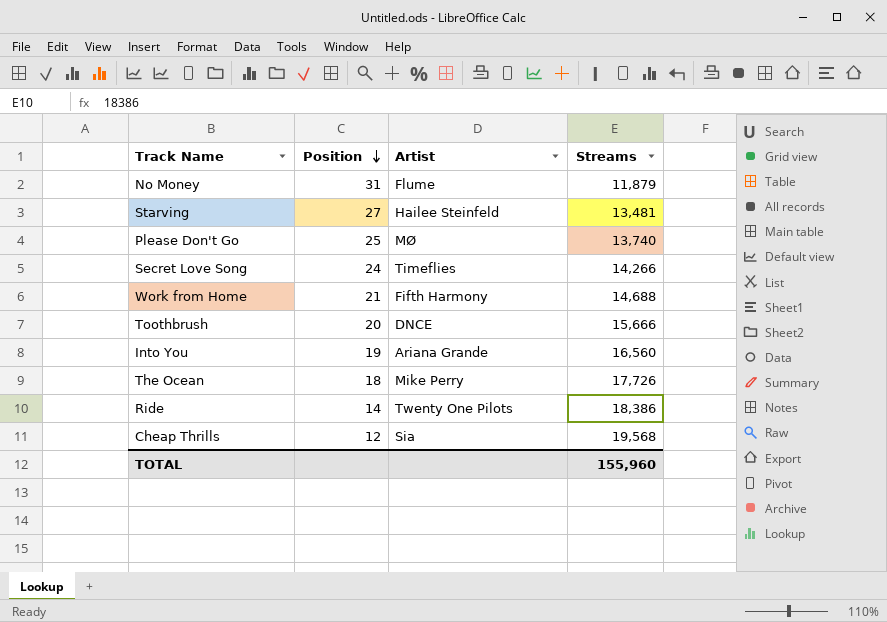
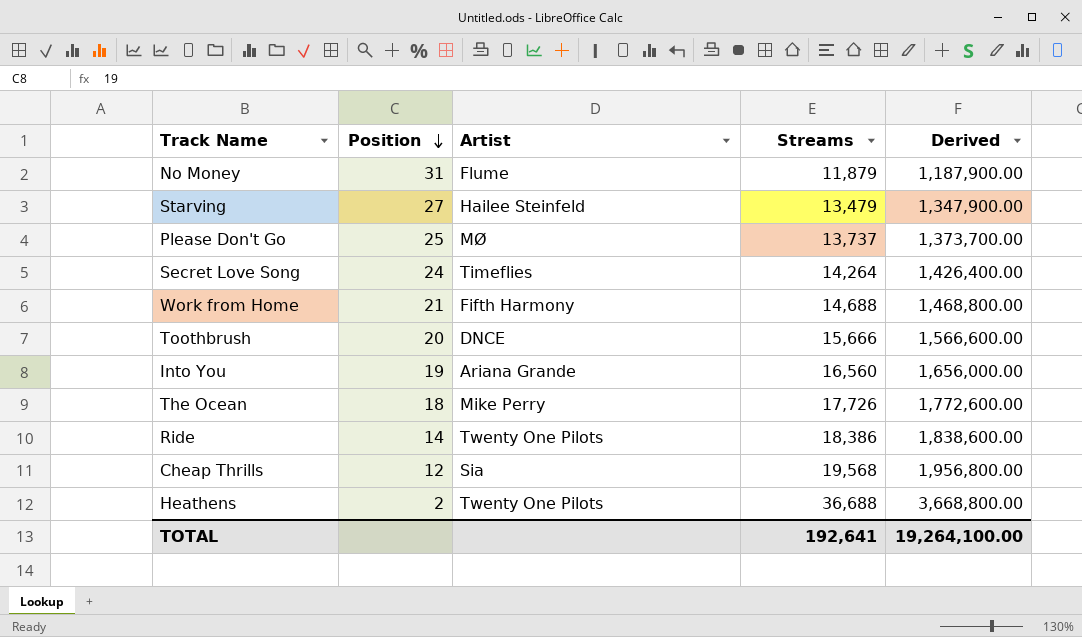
column Derived | formula: none -> [Streams] * 100
Starving | Streams: 13,481 -> 13,479
Please Don't Go | Streams: 13,740 -> 13,737
Secret Love Song | Streams: 14,266 -> 14,264
row Heathens: none -> 2 | Twenty One Pilots | 36,688 | 3,668,800.00
TOTAL | Streams: 155,960 -> 192,641

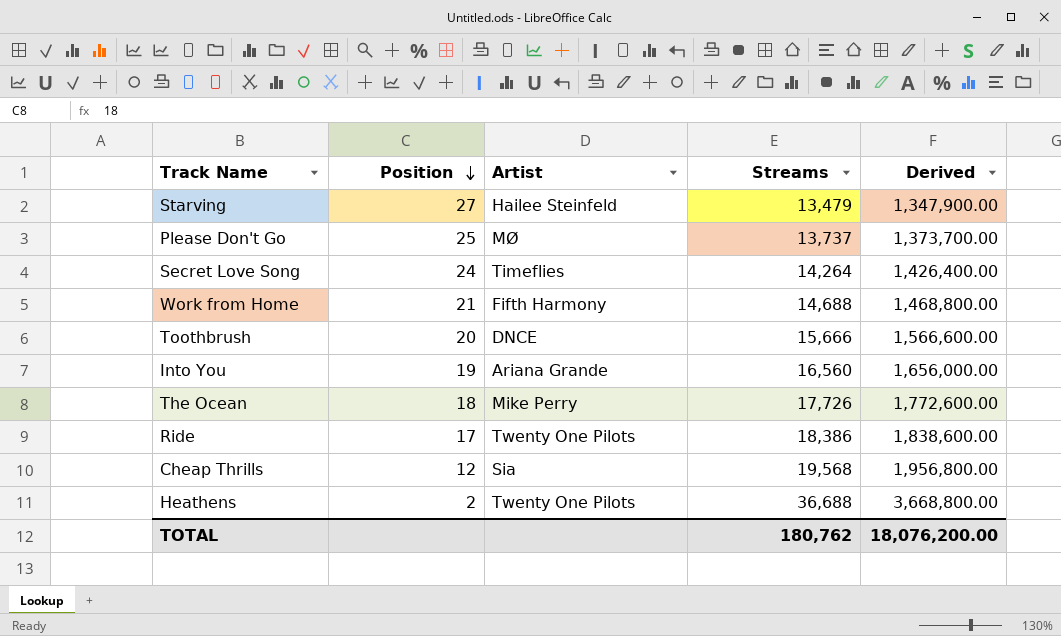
row No Money: 31 | Flume | 11,879 | 1,187,900.00 -> none
Ride | Position: 14 -> 17
TOTAL | Streams: 192,641 -> 180,762
TOTAL | Derived: 19,264,100.00 -> 18,076,200.00

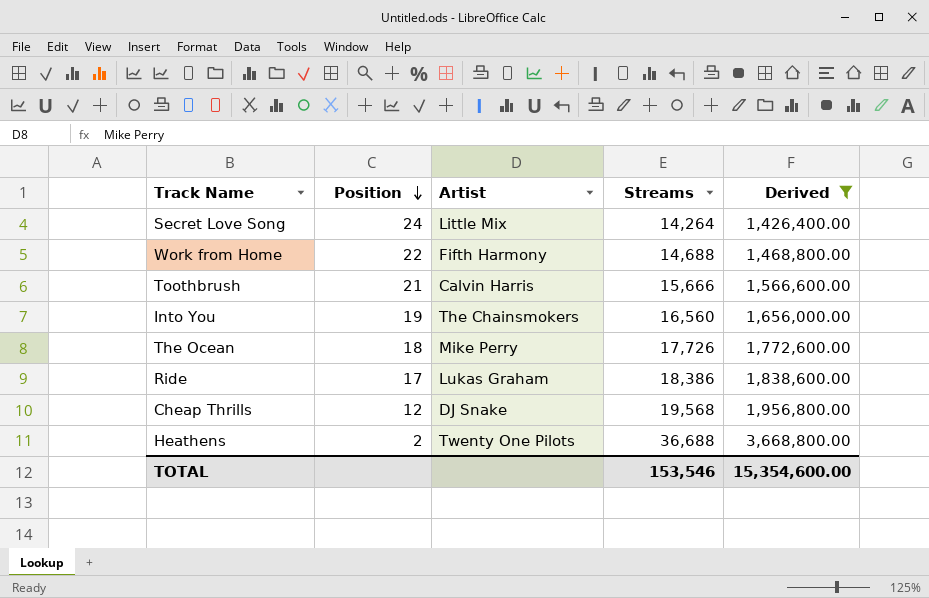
filter: none -> Derived >= 1,426,400.00
Secret Love Song | Artist: Timeflies -> Little Mix
Work from Home | Position: 21 -> 22
Toothbrush | Position: 20 -> 21
Toothbrush | Artist: DNCE -> Calvin Harris
Into You | Artist: Ariana Grande -> The Chainsmokers
Ride | Artist: Twenty One Pilots -> Lukas Graham
Cheap Thrills | Artist: Sia -> DJ Snake
TOTAL | Streams: 180,762 -> 153,546
TOTAL | Derived: 18,076,200.00 -> 15,354,600.00

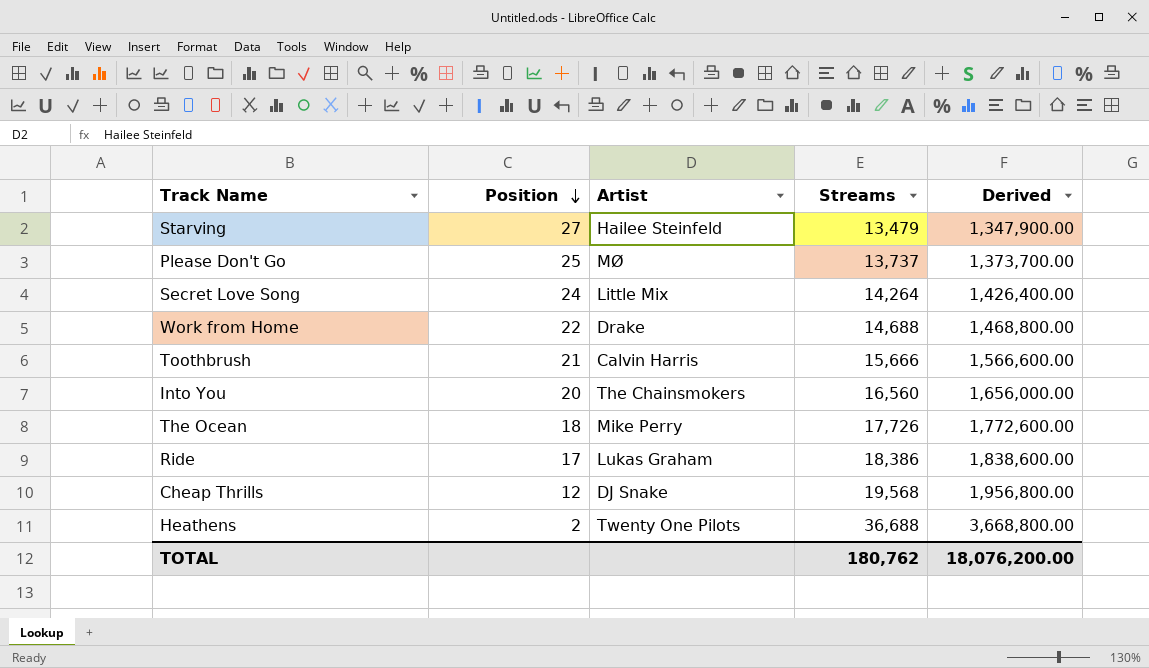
filter: Derived >= 1,426,400.00 -> none
Work from Home | Artist: Fifth Harmony -> Drake
Into You | Position: 19 -> 20
TOTAL | Streams: 153,546 -> 180,762
TOTAL | Derived: 15,354,600.00 -> 18,076,200.00

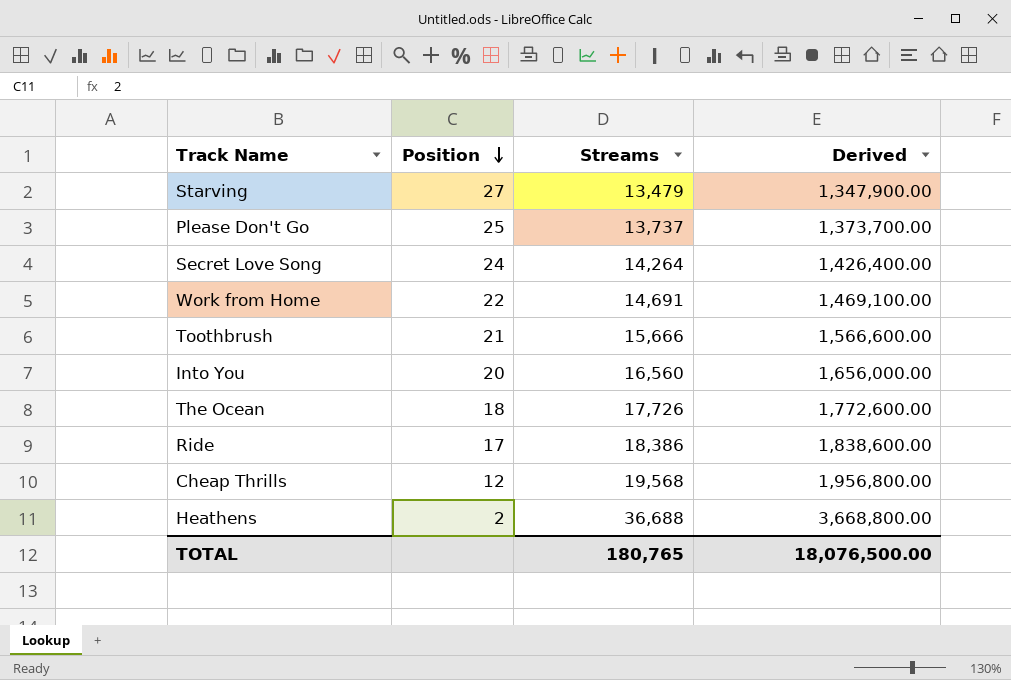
column Artist | position: 3 -> none
Work from Home | Streams: 14,688 -> 14,691
Work from Home | Derived: 1,468,800.00 -> 1,469,100.00
TOTAL | Streams: 180,762 -> 180,765
TOTAL | Derived: 18,076,200.00 -> 18,076,500.00

